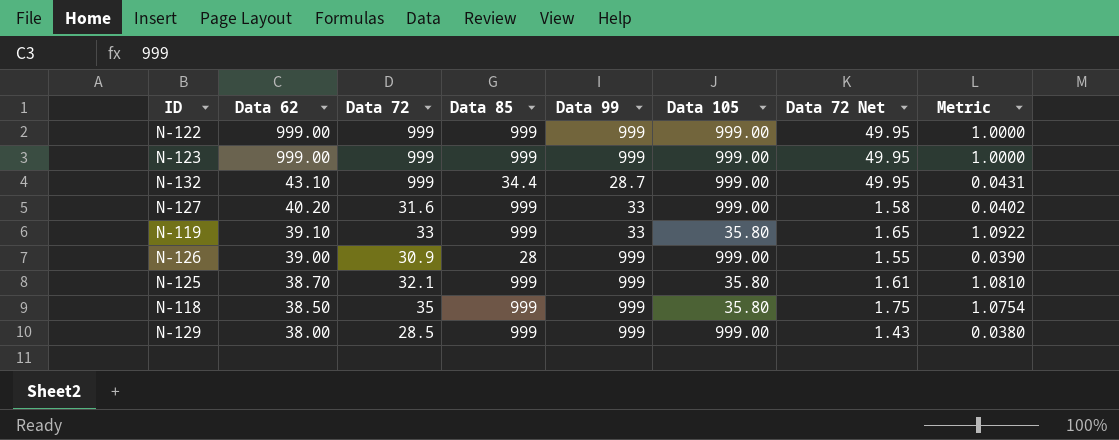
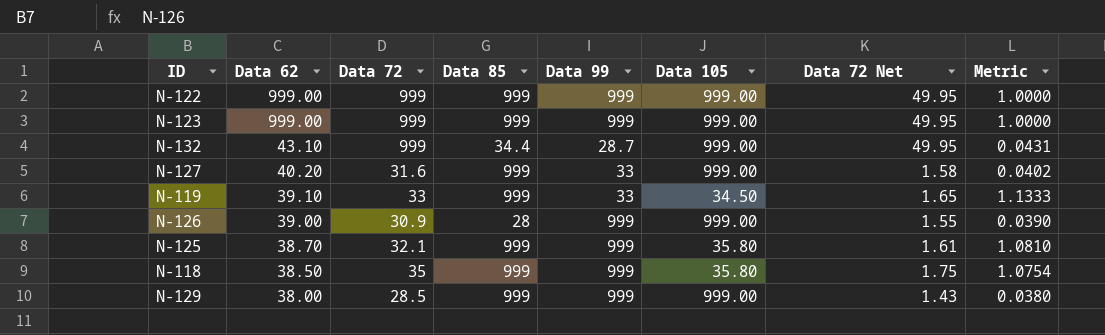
N-119 | Data 105: 35.80 -> 34.50
N-119 | Metric: 1.0922 -> 1.1333

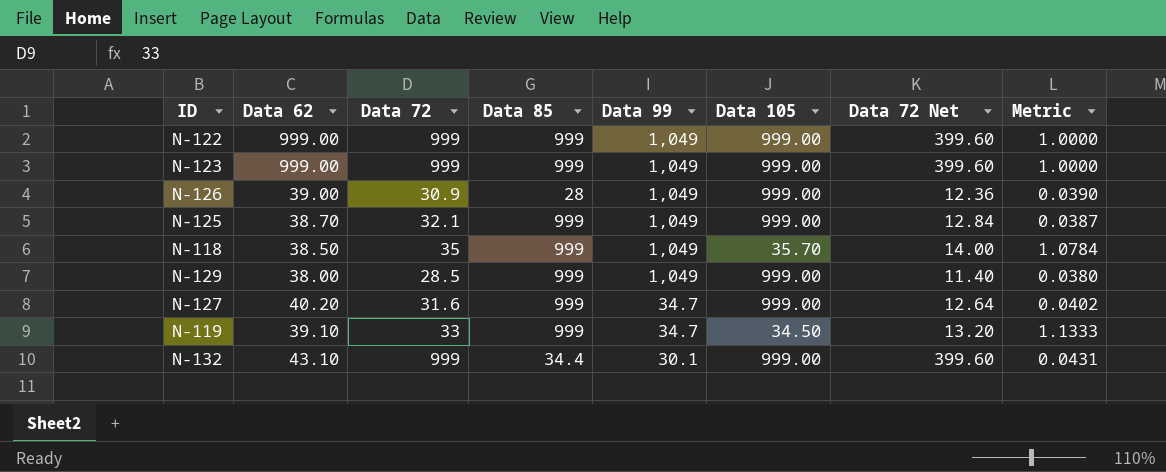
row order: Data 62 descending -> Data 99 descending
column Data 72 Net | formula: [Data 72] * 0.05 -> [Data 72] * 0.4
N-122 | Data 99: 999 -> 1,049
N-123 | Data 99: 999 -> 1,049
N-126 | Data 99: 999 -> 1,049
N-125 | Data 99: 999 -> 1,049
N-125 | Data 105: 35.80 -> 999.00
N-125 | Metric: 1.0810 -> 0.0387
N-118 | Data 99: 999 -> 1,049
N-118 | Data 105: 35.80 -> 35.70
N-118 | Metric: 1.0754 -> 1.0784
N-129 | Data 99: 999 -> 1,049
N-127 | Data 99: 33 -> 34.7
N-119 | Data 99: 33 -> 34.7
N-132 | Data 99: 28.7 -> 30.1

